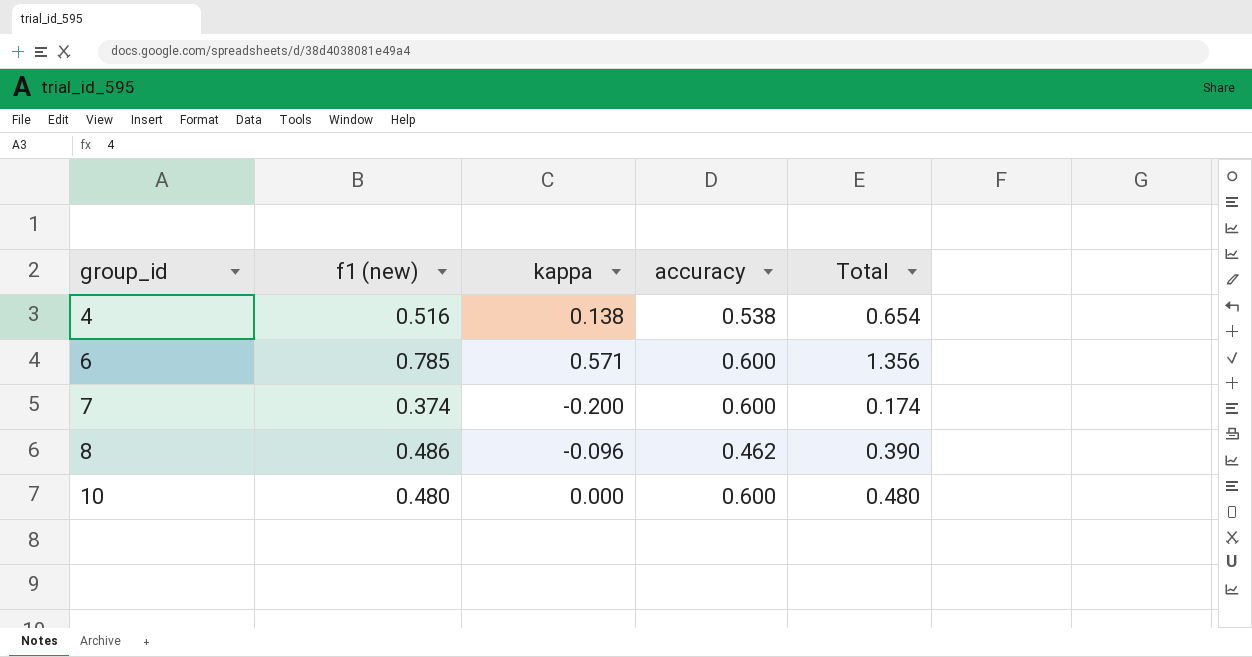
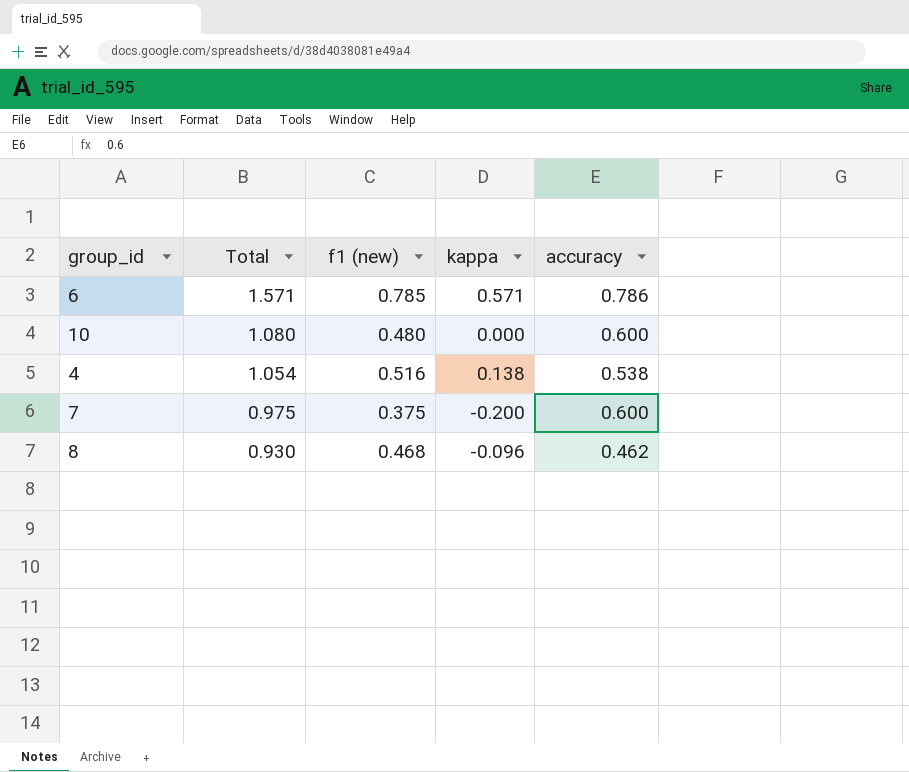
row order: group_id ascending -> Total descending
column Total | formula: [f1 (new)] + [kappa] -> [f1 (new)] + [accuracy]
column Total | position: 5 -> 2
6 | accuracy: 0.600 -> 0.786
7 | f1 (new): 0.374 -> 0.375
8 | f1 (new): 0.486 -> 0.468

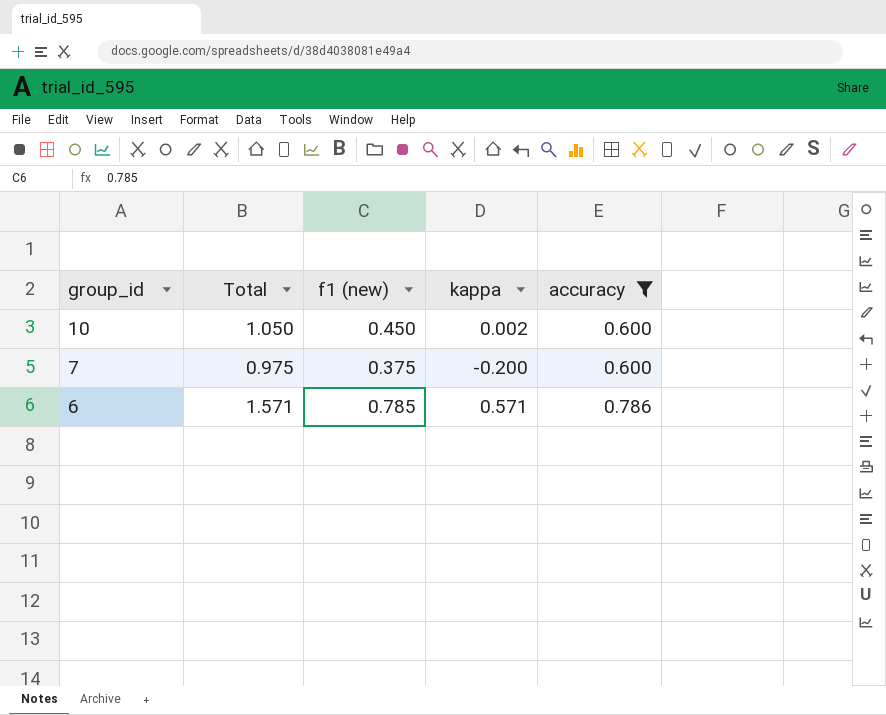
filter: none -> accuracy >= 0.600
row order: Total descending -> group_id descending
10 | Total: 1.080 -> 1.050
10 | f1 (new): 0.480 -> 0.450
10 | kappa: 0.000 -> 0.002

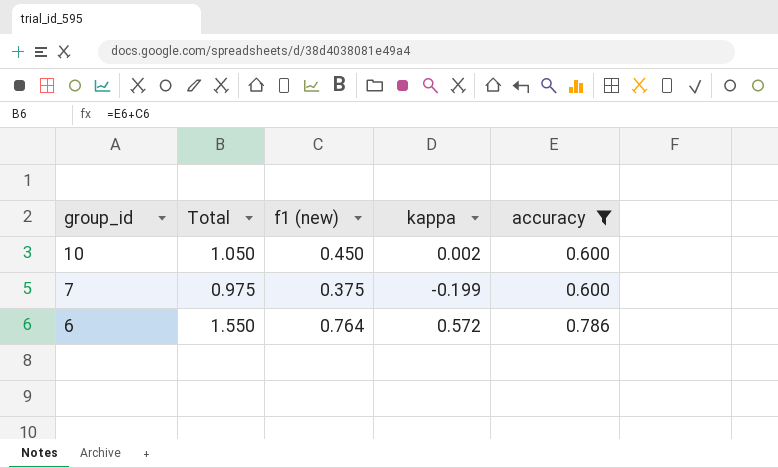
7 | kappa: -0.200 -> -0.199
6 | Total: 1.571 -> 1.550
6 | f1 (new): 0.785 -> 0.764
6 | kappa: 0.571 -> 0.572

